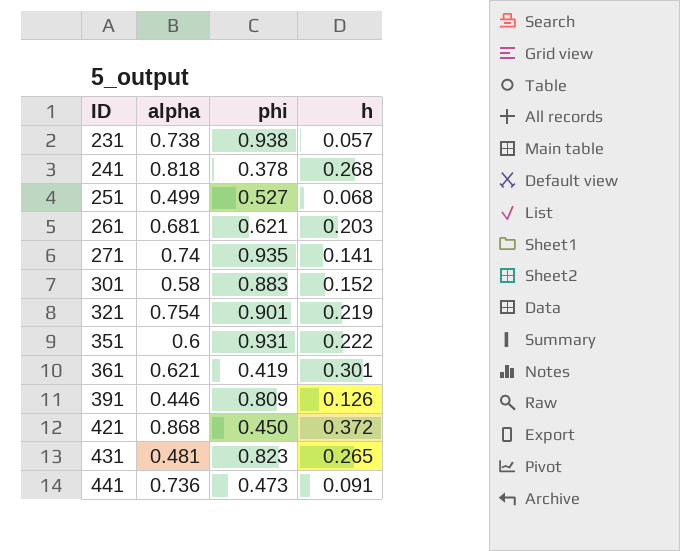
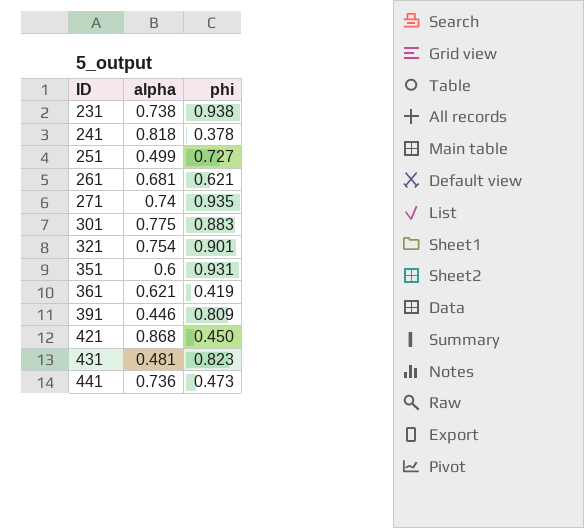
column h | position: 4 -> none
251 | phi: 0.527 -> 0.727
301 | alpha: 0.58 -> 0.775

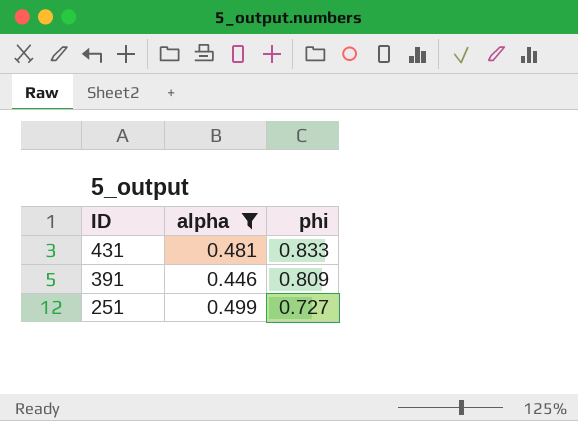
filter: none -> alpha <= 0.499
row order: ID ascending -> ID descending
431 | phi: 0.823 -> 0.833

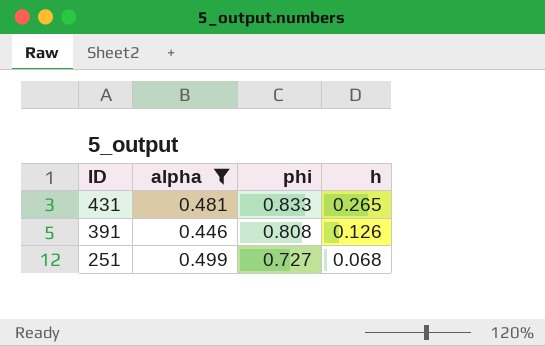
column h | position: none -> 4
391 | phi: 0.809 -> 0.808

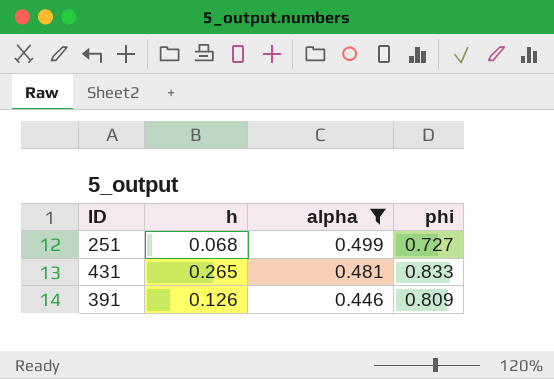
row order: ID descending -> alpha descending
column h | position: 4 -> 2
391 | phi: 0.808 -> 0.809

